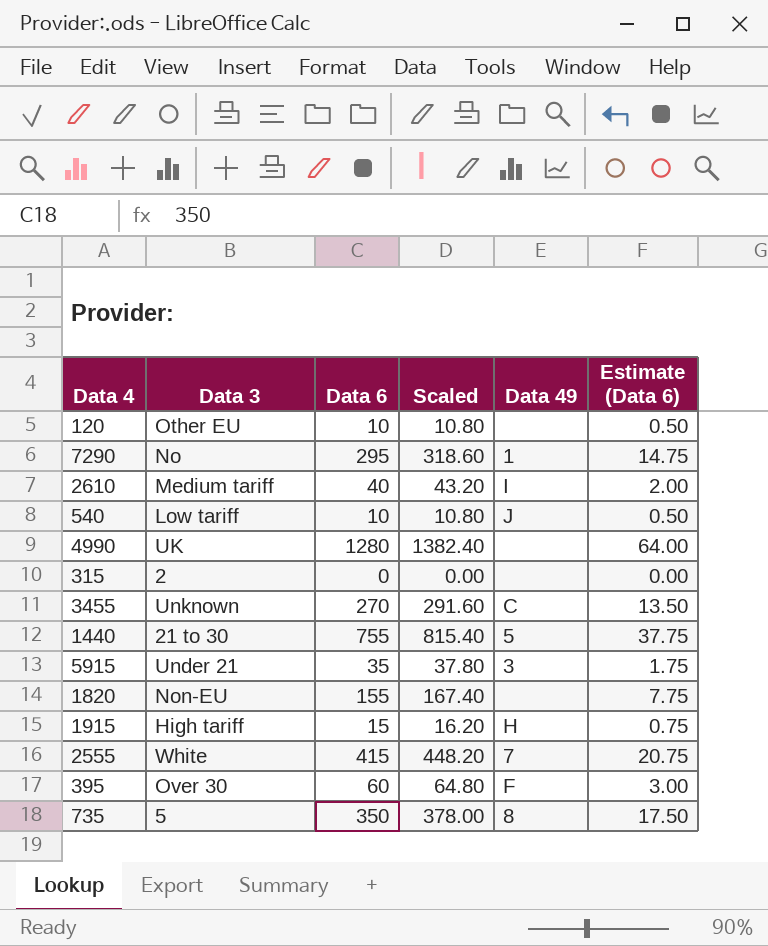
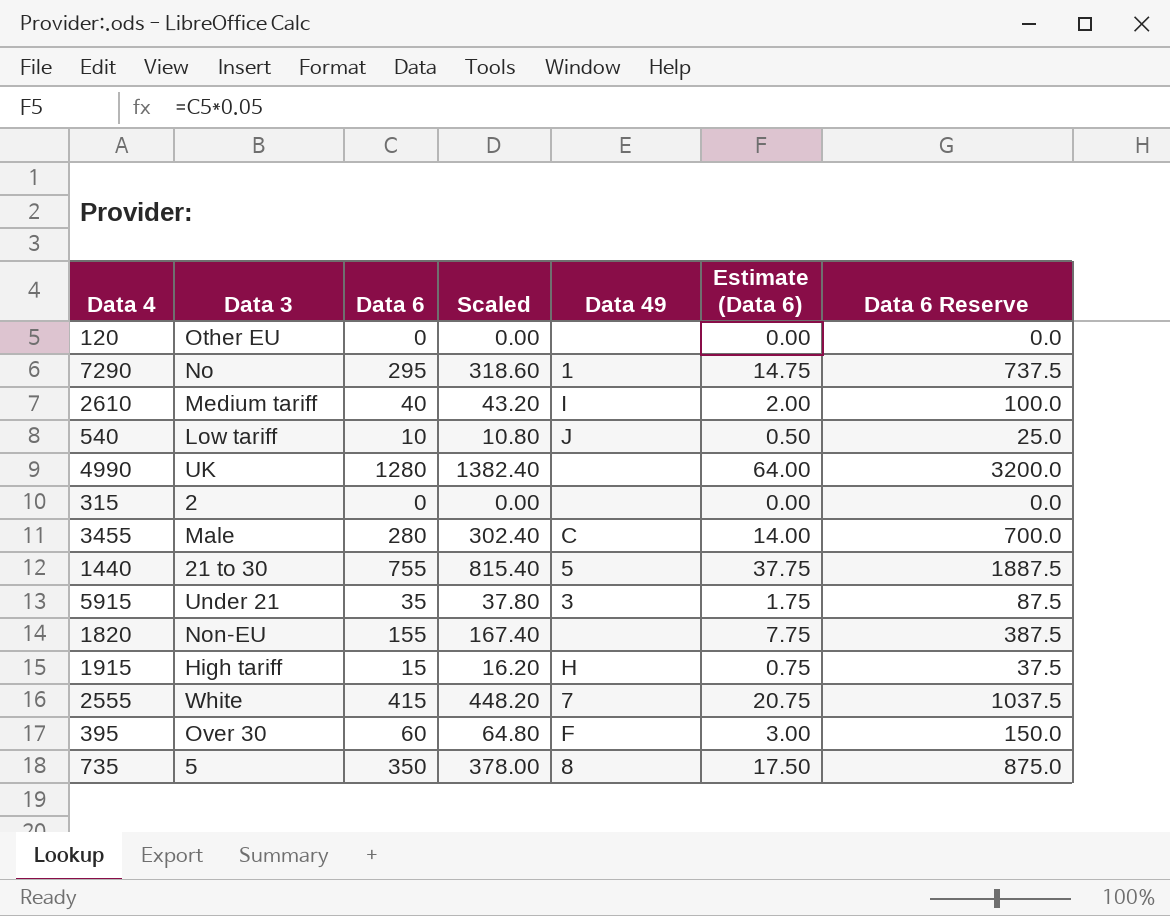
column Data 6 Reserve | formula: none -> [Data 6] * 2.5
120 | Data 6: 10 -> 0
120 | Scaled: 10.80 -> 0.00
120 | Estimate (Data 6): 0.50 -> 0.00
3455 | Data 3: Unknown -> Male
3455 | Data 6: 270 -> 280
3455 | Scaled: 291.60 -> 302.40
3455 | Estimate (Data 6): 13.50 -> 14.00

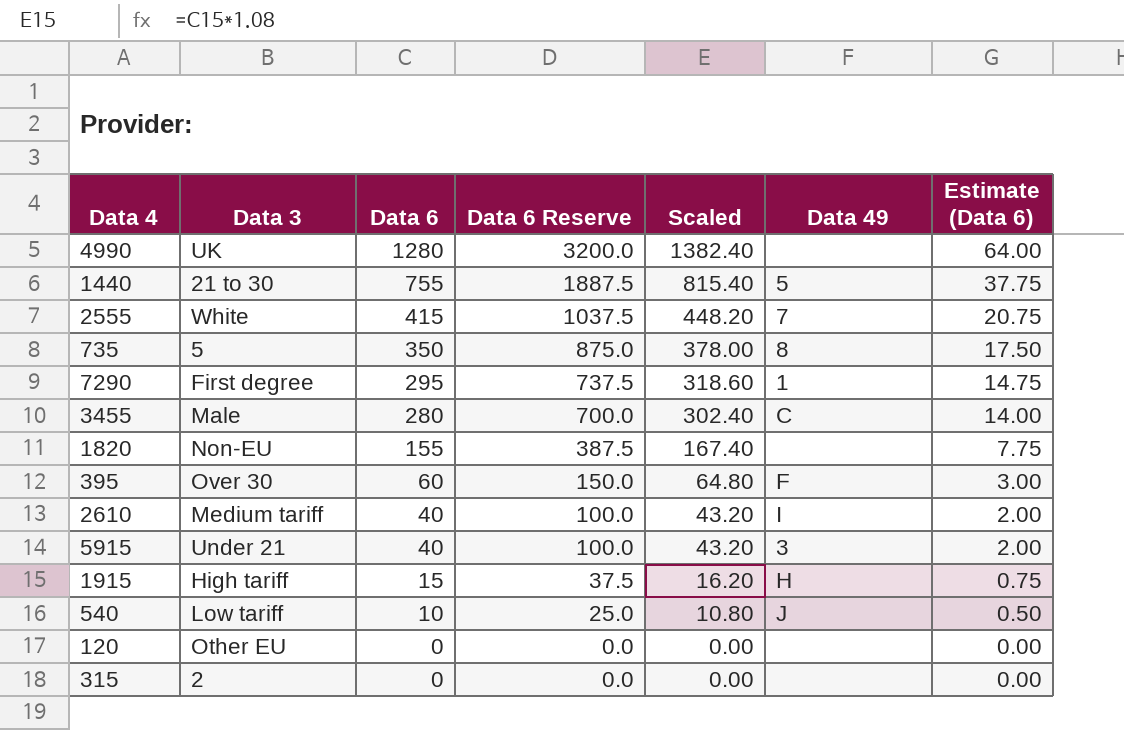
row order: none -> Data 6 descending
column Data 6 Reserve | position: 7 -> 4
7290 | Data 3: No -> First degree
5915 | Data 6: 35 -> 40
5915 | Data 6 Reserve: 87.5 -> 100.0
5915 | Scaled: 37.80 -> 43.20
5915 | Estimate (Data 6): 1.75 -> 2.00

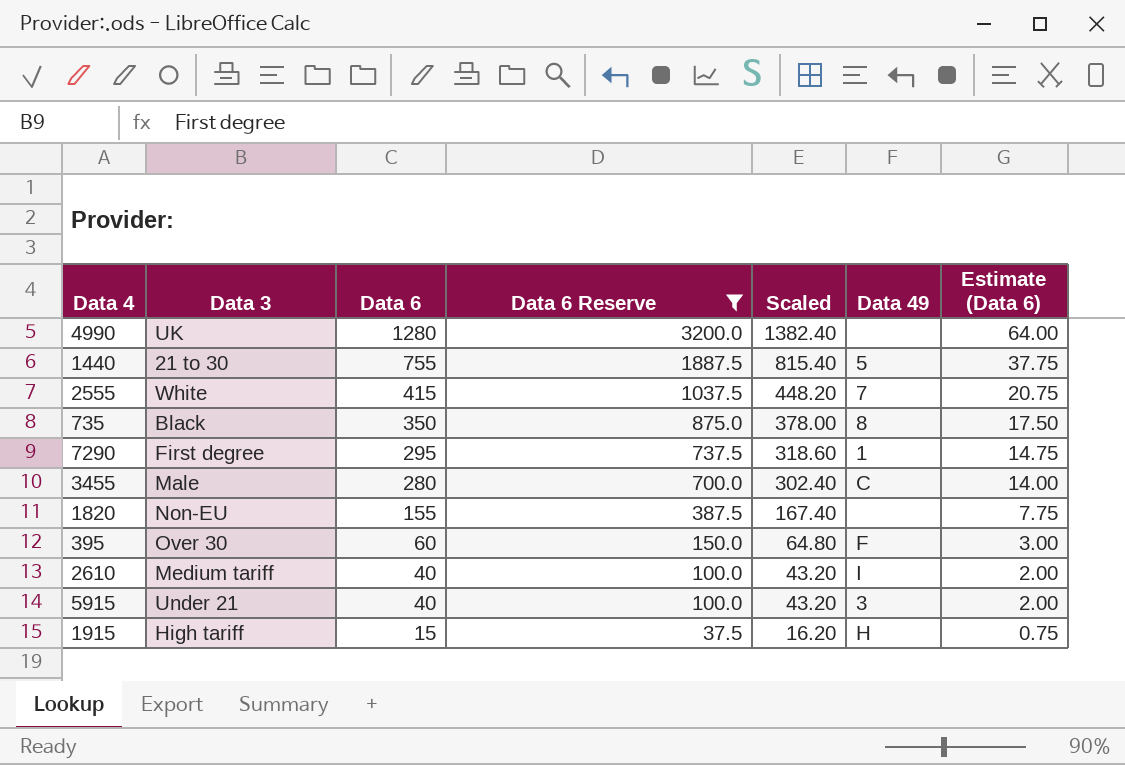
filter: none -> Data 6 Reserve >= 37.5
735 | Data 3: 5 -> Black

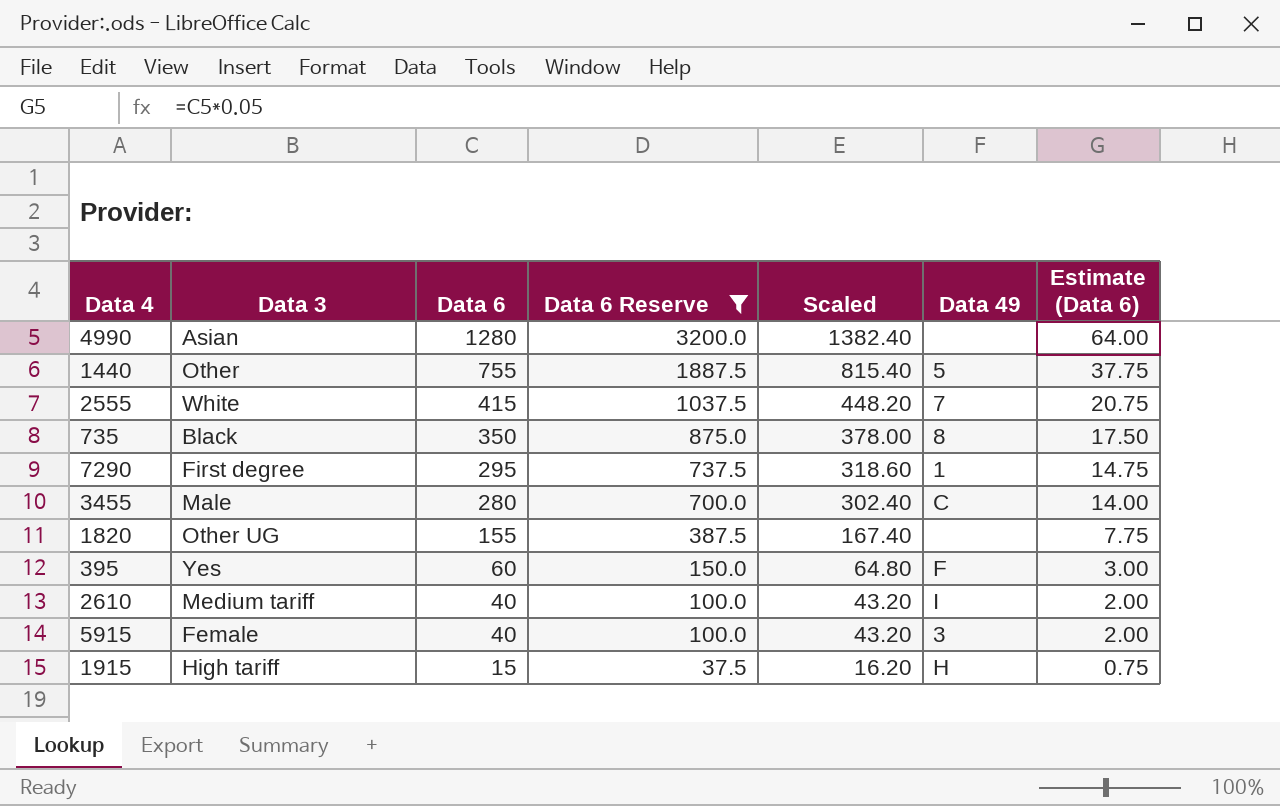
4990 | Data 3: UK -> Asian
1440 | Data 3: 21 to 30 -> Other
1820 | Data 3: Non-EU -> Other UG
395 | Data 3: Over 30 -> Yes
5915 | Data 3: Under 21 -> Female

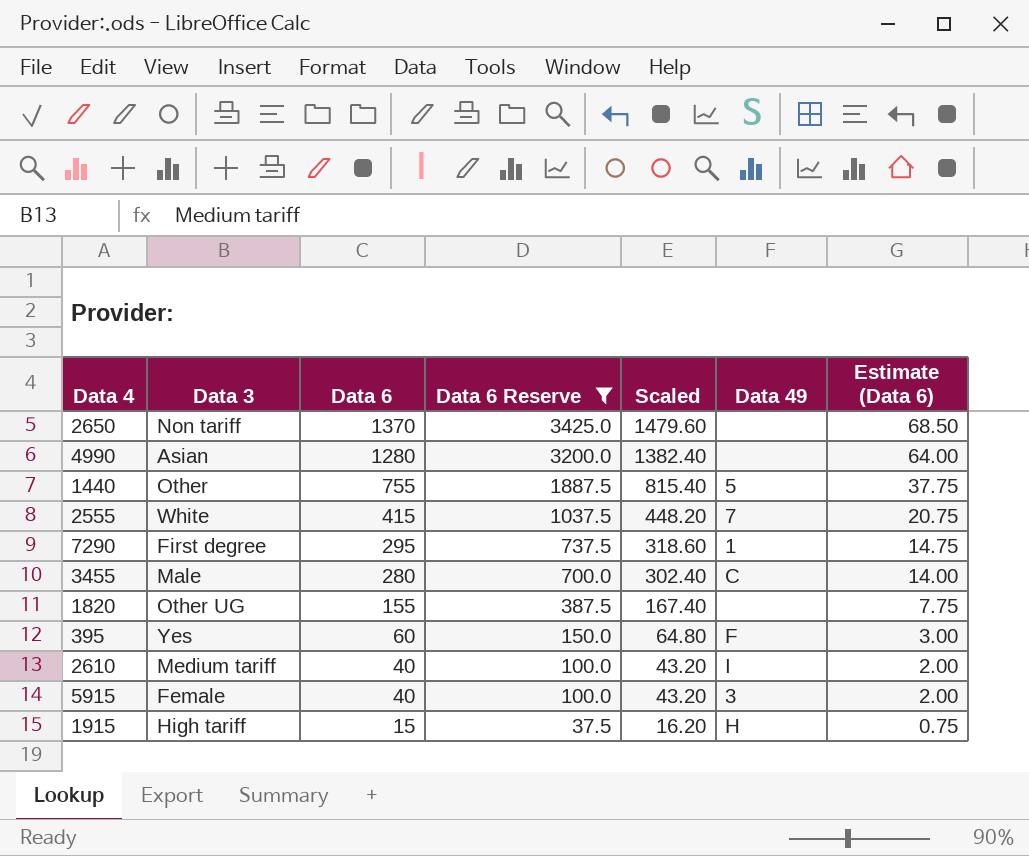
row 735: Black | 350 | 875.0 | 378.00 | 8 | 17.50 -> none
row 2650: none -> Non tariff | 1370 | 3425.0 | 1479.60 | none | 68.50

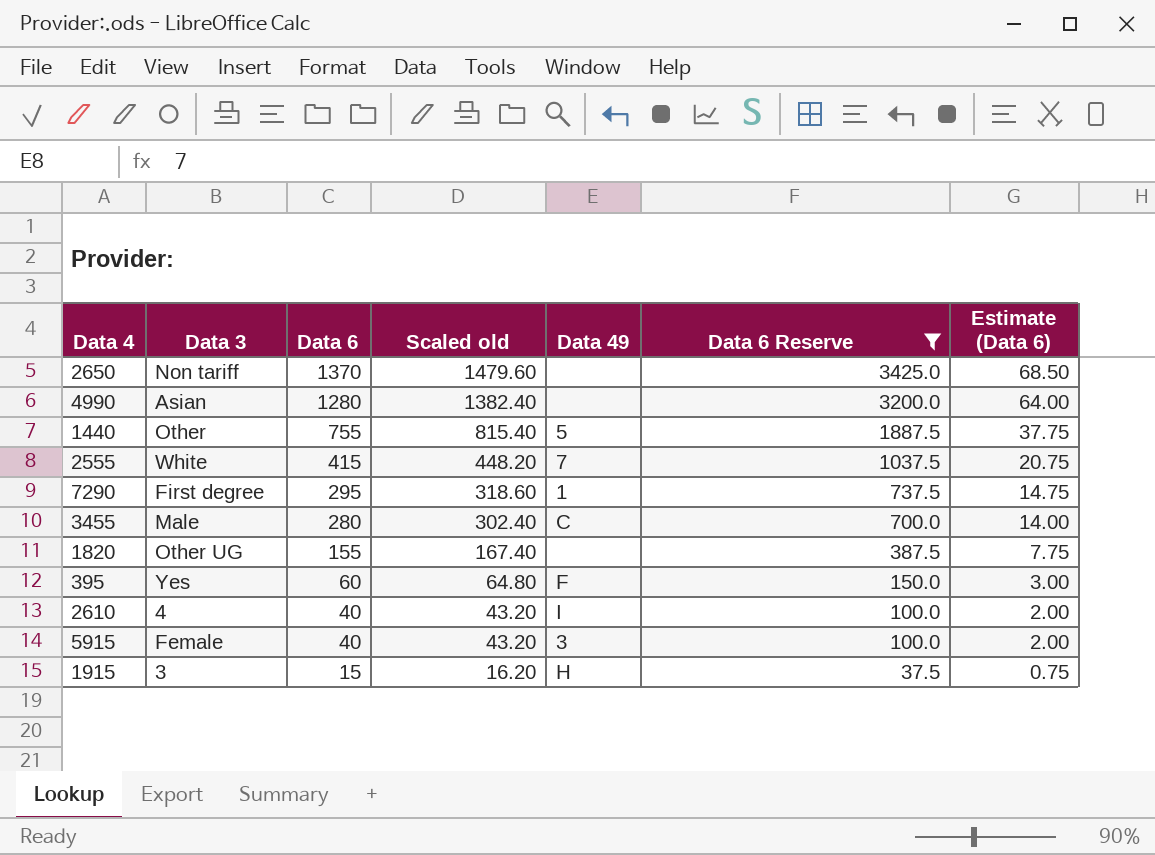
column name: Scaled -> Scaled old
column Data 6 Reserve | position: 4 -> 6
2610 | Data 3: Medium tariff -> 4
1915 | Data 3: High tariff -> 3

